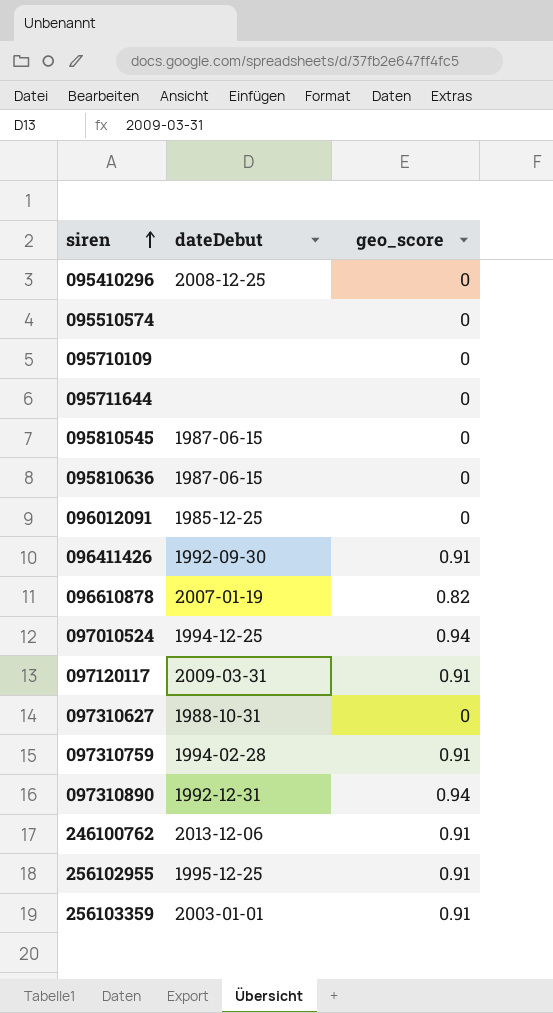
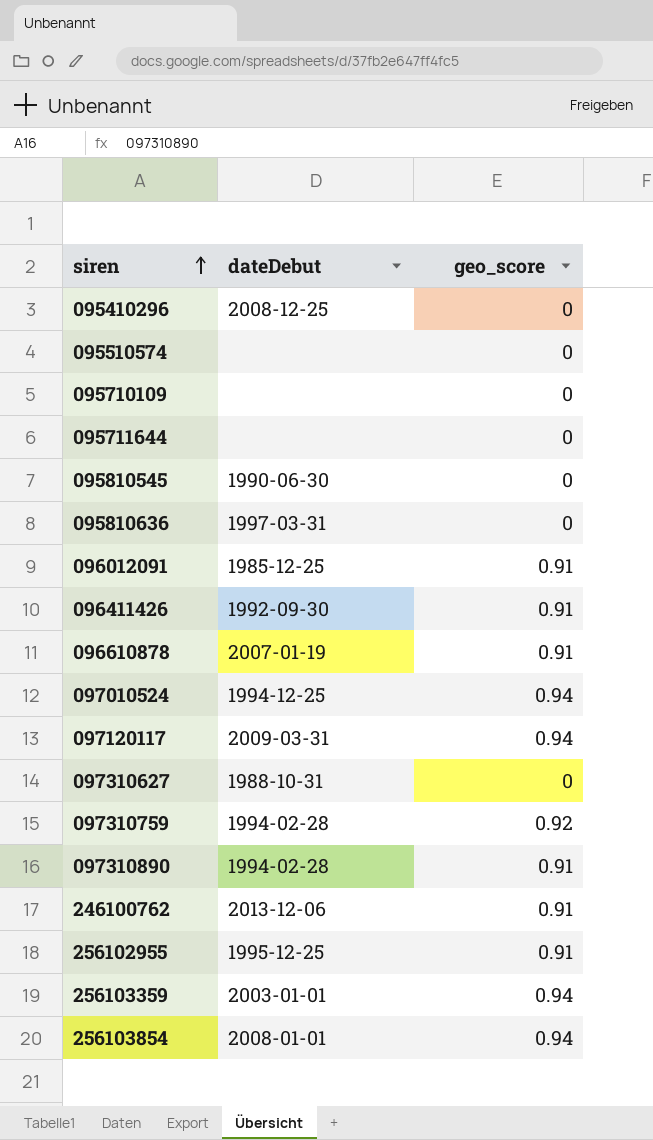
095810545 | dateDebut: 1987-06-15 -> 1990-06-30
095810636 | dateDebut: 1987-06-15 -> 1997-03-31
096012091 | geo_score: 0 -> 0.91
096610878 | geo_score: 0.82 -> 0.91
097120117 | geo_score: 0.91 -> 0.94
097310759 | geo_score: 0.91 -> 0.92
097310890 | dateDebut: 1992-12-31 -> 1994-02-28
097310890 | geo_score: 0.94 -> 0.91
256103359 | geo_score: 0.91 -> 0.94
row 256103854: none -> 2008-01-01 | 0.94

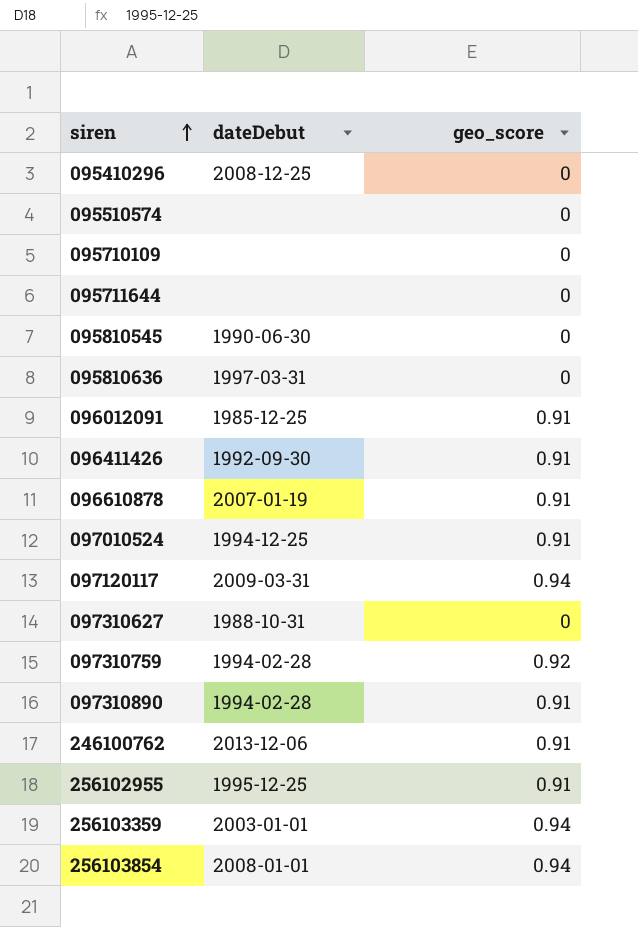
097010524 | geo_score: 0.94 -> 0.91

